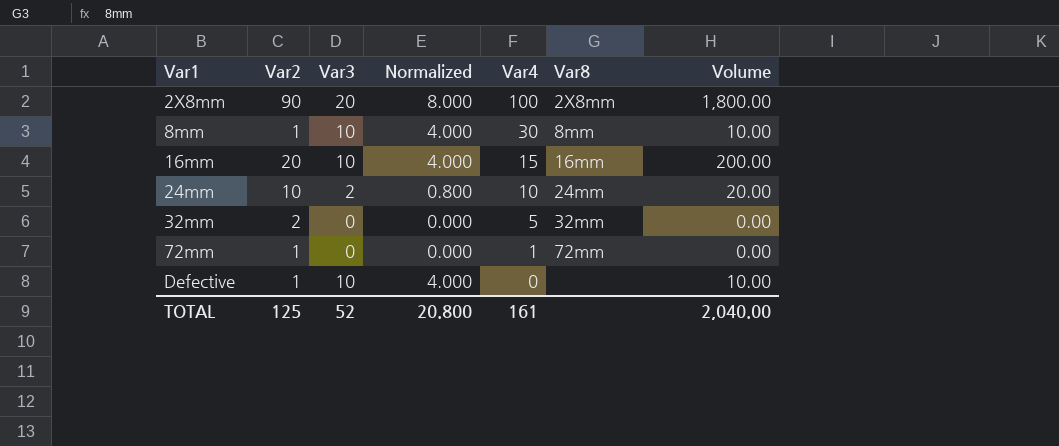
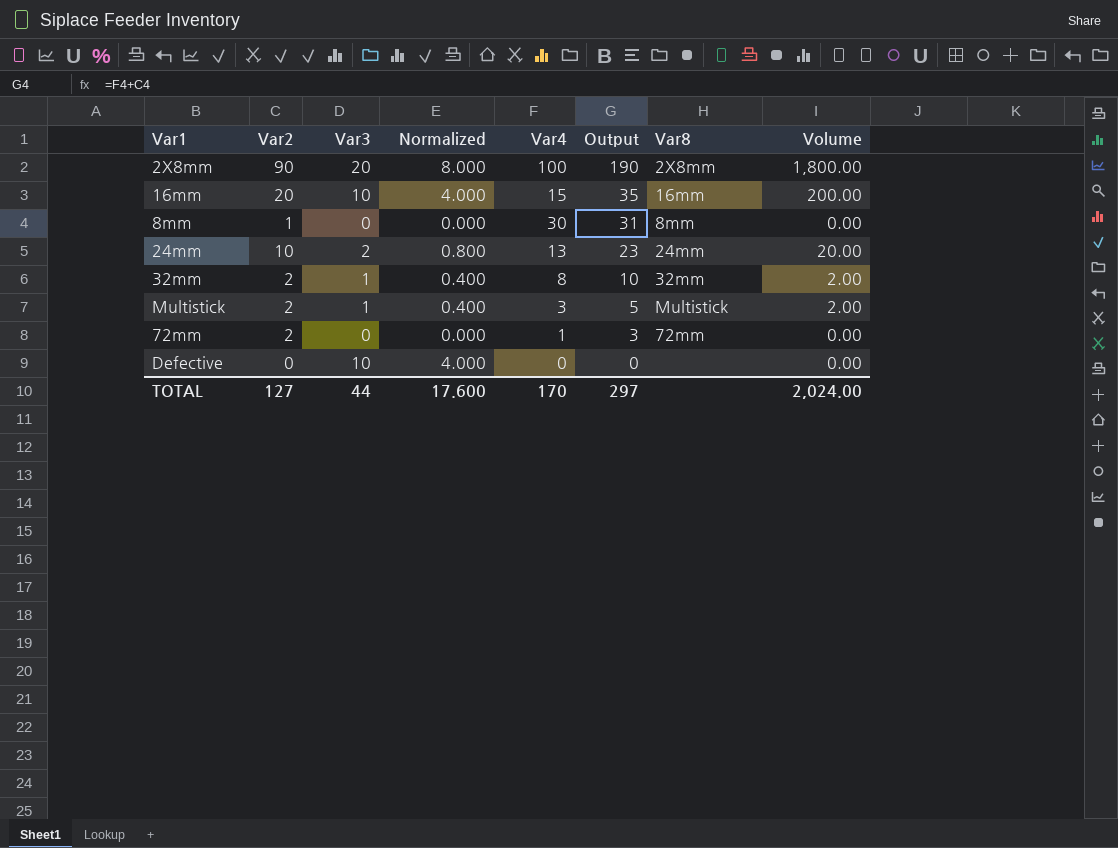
row order: Var1 ascending -> Output descending
column Output | formula: none -> [Var2] + [Var4]
8mm | Var3: 10 -> 0
8mm | Normalized: 4.000 -> 0.000
8mm | Volume: 10.00 -> 0.00
24mm | Var4: 10 -> 13
32mm | Var3: 0 -> 1
32mm | Normalized: 0.000 -> 0.400
32mm | Var4: 5 -> 8
32mm | Volume: 0.00 -> 2.00
row Multistick: none -> 2 | 1 | 0.400 | 3 | 5 | Multistick | 2.00
72mm | Var2: 1 -> 2
Defective | Var2: 1 -> 0
Defective | Volume: 10.00 -> 0.00
TOTAL | Var2: 125 -> 127
TOTAL | Var3: 52 -> 44
TOTAL | Normalized: 20.800 -> 17.600
TOTAL | Var4: 161 -> 170
TOTAL | Volume: 2,040.00 -> 2,024.00

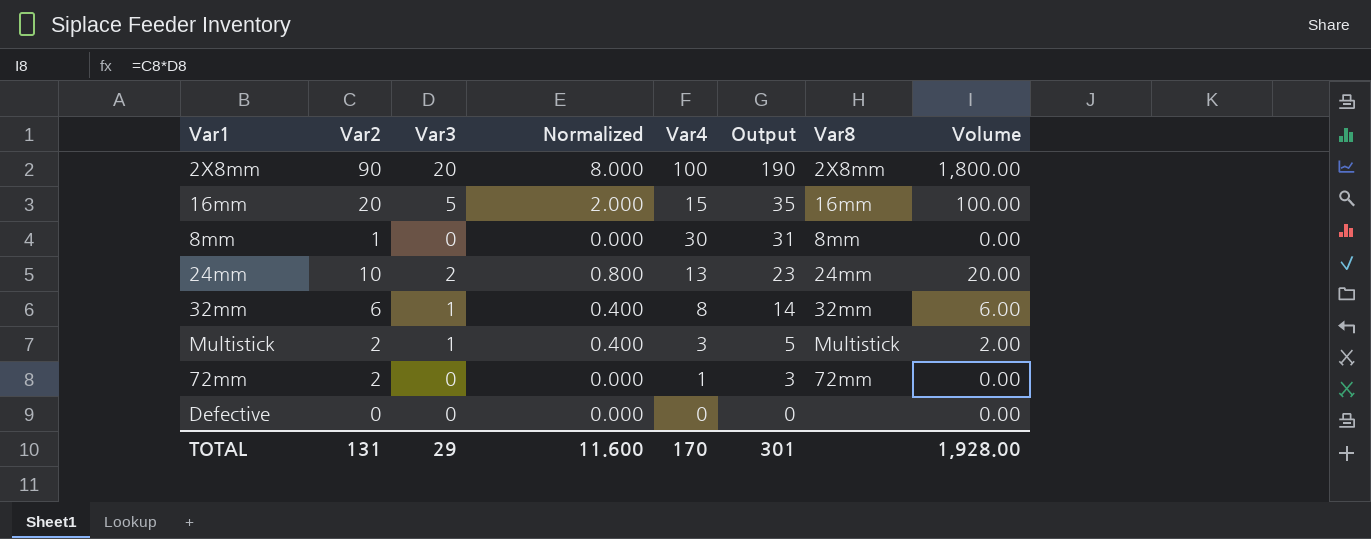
16mm | Var3: 10 -> 5
16mm | Normalized: 4.000 -> 2.000
16mm | Volume: 200.00 -> 100.00
32mm | Var2: 2 -> 6
32mm | Output: 10 -> 14
32mm | Volume: 2.00 -> 6.00
Defective | Var3: 10 -> 0
Defective | Normalized: 4.000 -> 0.000
TOTAL | Var2: 127 -> 131
TOTAL | Var3: 44 -> 29
TOTAL | Normalized: 17.600 -> 11.600
TOTAL | Output: 297 -> 301
TOTAL | Volume: 2,024.00 -> 1,928.00

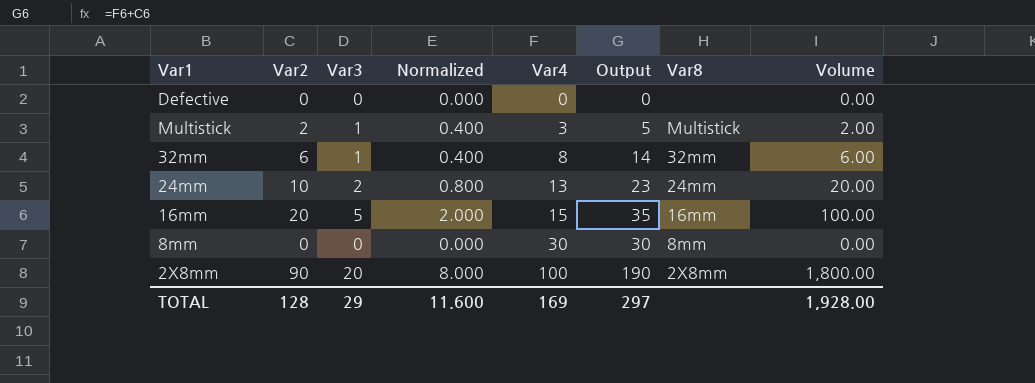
row order: Output descending -> Var4 ascending
row 72mm: 2 | 0 | 0.000 | 1 | 3 | 72mm | 0.00 -> none
8mm | Var2: 1 -> 0
8mm | Output: 31 -> 30
TOTAL | Var2: 131 -> 128
TOTAL | Var4: 170 -> 169
TOTAL | Output: 301 -> 297

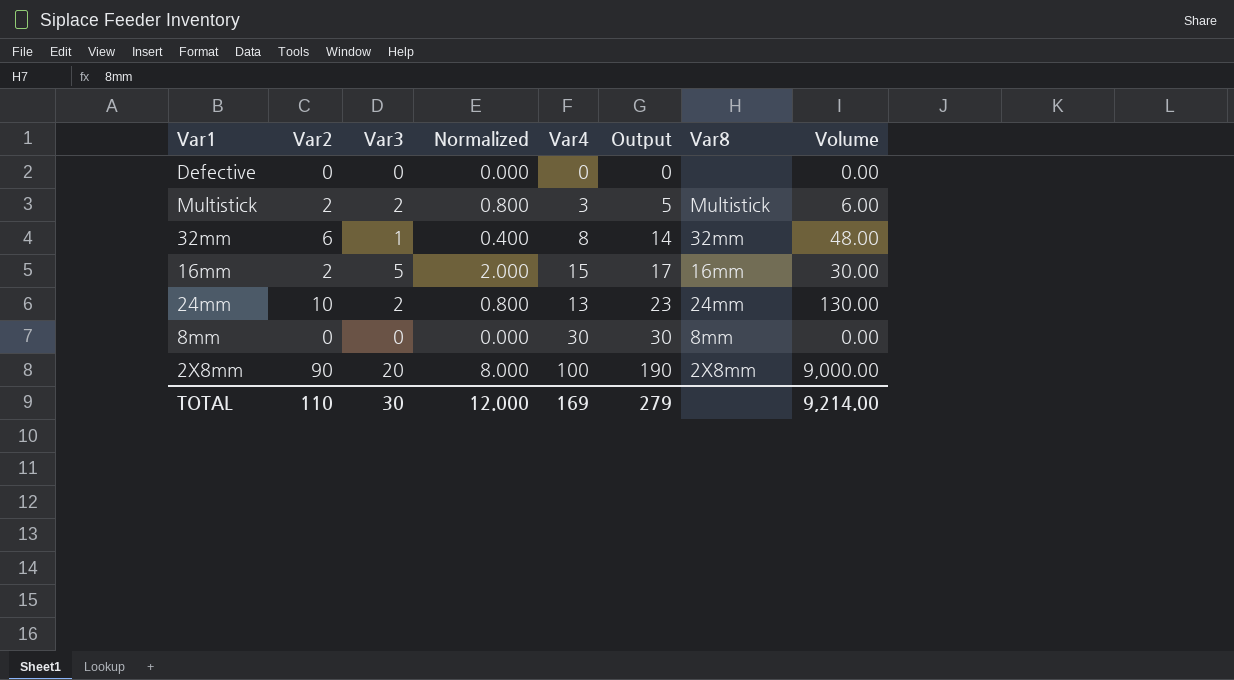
row order: Var4 ascending -> Output ascending
column Volume | formula: [Var2] * [Var3] -> [Var2] * [Var4]
Multistick | Var3: 1 -> 2
Multistick | Normalized: 0.400 -> 0.800
16mm | Var2: 20 -> 2
16mm | Output: 35 -> 17
TOTAL | Var2: 128 -> 110
TOTAL | Var3: 29 -> 30
TOTAL | Normalized: 11.600 -> 12.000
TOTAL | Output: 297 -> 279
TOTAL | Volume: 1,928.00 -> 9,214.00

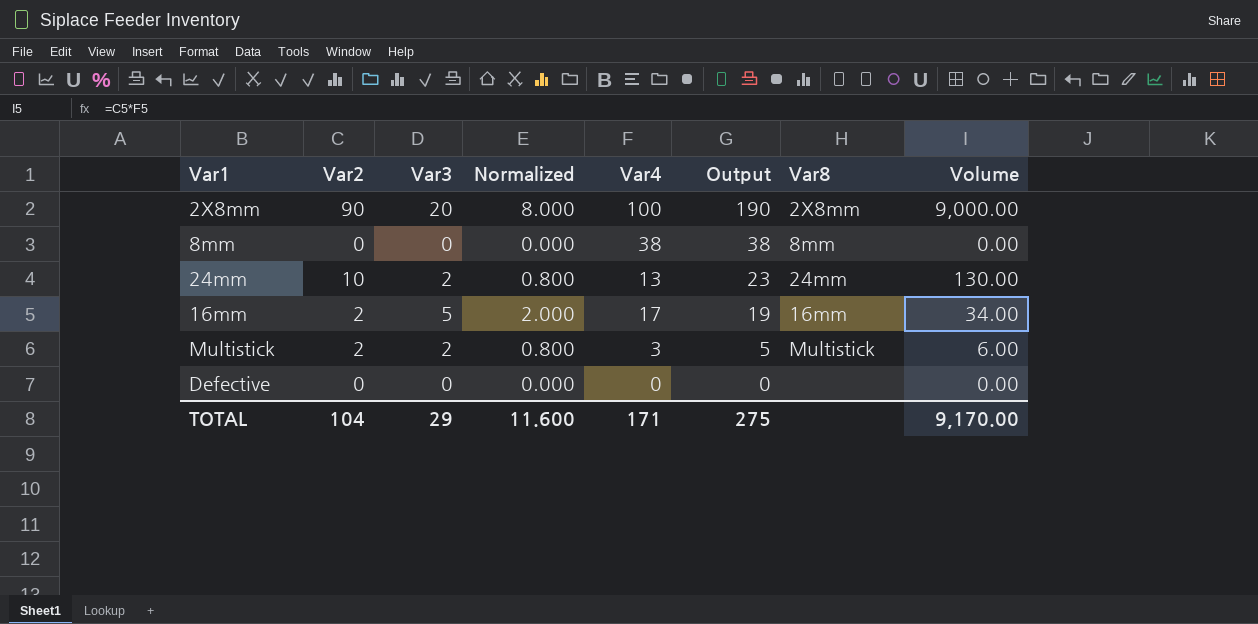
row order: Output ascending -> Output descending
row 32mm: 6 | 1 | 0.400 | 8 | 14 | 32mm | 48.00 -> none
8mm | Var4: 30 -> 38
8mm | Output: 30 -> 38
16mm | Var4: 15 -> 17
16mm | Output: 17 -> 19
16mm | Volume: 30.00 -> 34.00
TOTAL | Var2: 110 -> 104
TOTAL | Var3: 30 -> 29
TOTAL | Normalized: 12.000 -> 11.600
TOTAL | Var4: 169 -> 171
TOTAL | Output: 279 -> 275
TOTAL | Volume: 9,214.00 -> 9,170.00

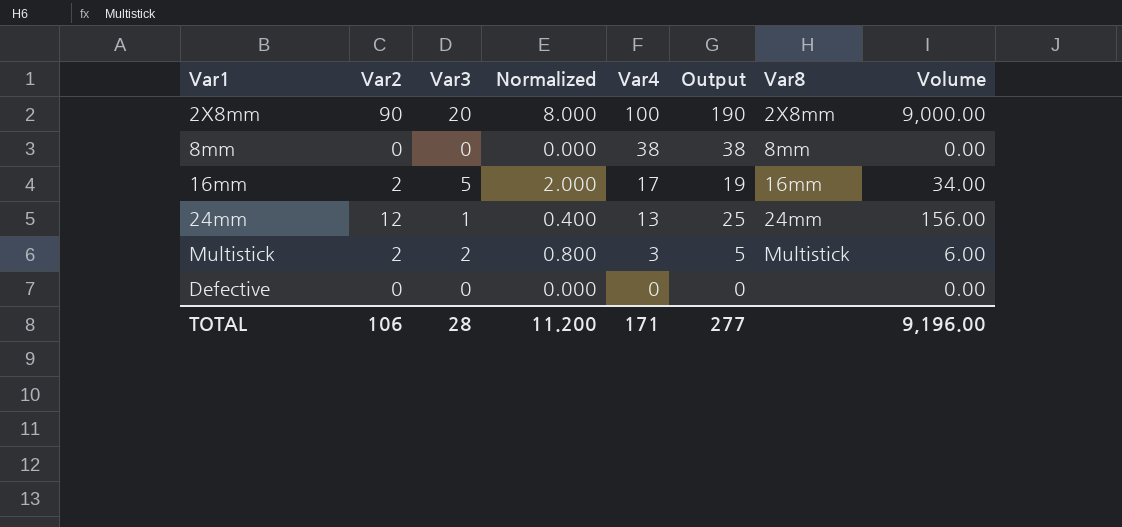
row order: Output descending -> Var4 descending
24mm | Var2: 10 -> 12
24mm | Var3: 2 -> 1
24mm | Normalized: 0.800 -> 0.400
24mm | Output: 23 -> 25
24mm | Volume: 130.00 -> 156.00
TOTAL | Var2: 104 -> 106
TOTAL | Var3: 29 -> 28
TOTAL | Normalized: 11.600 -> 11.200
TOTAL | Output: 275 -> 277
TOTAL | Volume: 9,170.00 -> 9,196.00

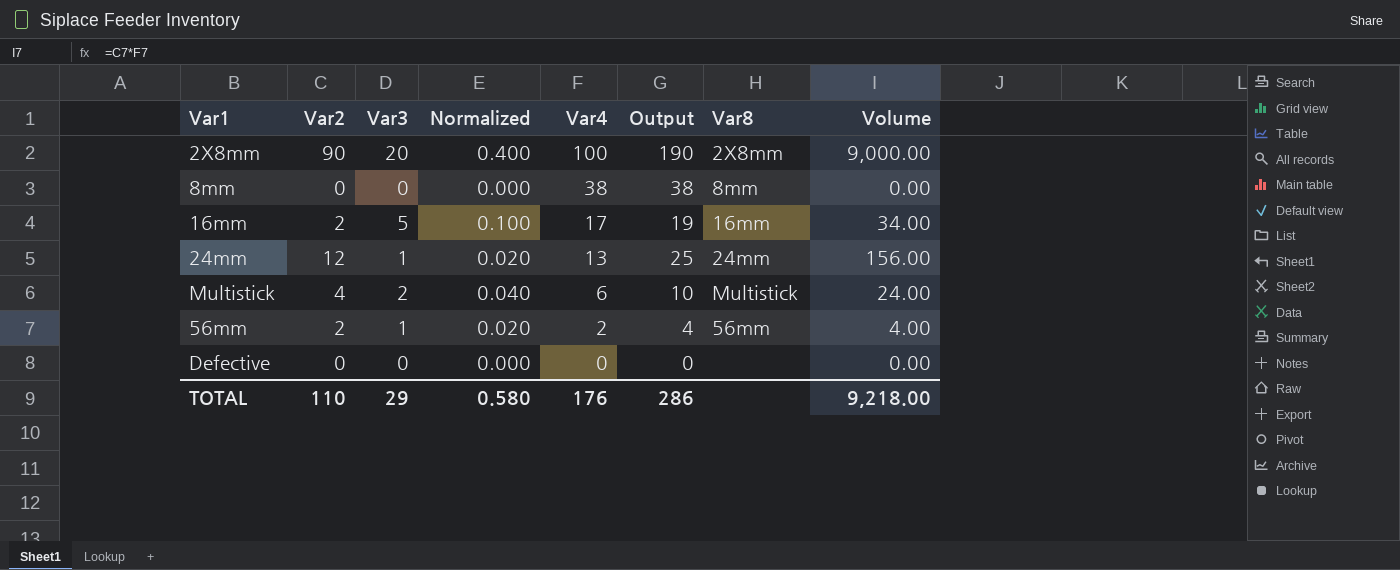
column Normalized | formula: [Var3] * 0.4 -> [Var3] * 0.02
Multistick | Var2: 2 -> 4
Multistick | Var4: 3 -> 6
Multistick | Output: 5 -> 10
Multistick | Volume: 6.00 -> 24.00
row 56mm: none -> 2 | 1 | 0.020 | 2 | 4 | 56mm | 4.00
TOTAL | Var2: 106 -> 110
TOTAL | Var3: 28 -> 29
TOTAL | Normalized: 11.200 -> 0.580
TOTAL | Var4: 171 -> 176
TOTAL | Output: 277 -> 286
TOTAL | Volume: 9,196.00 -> 9,218.00

